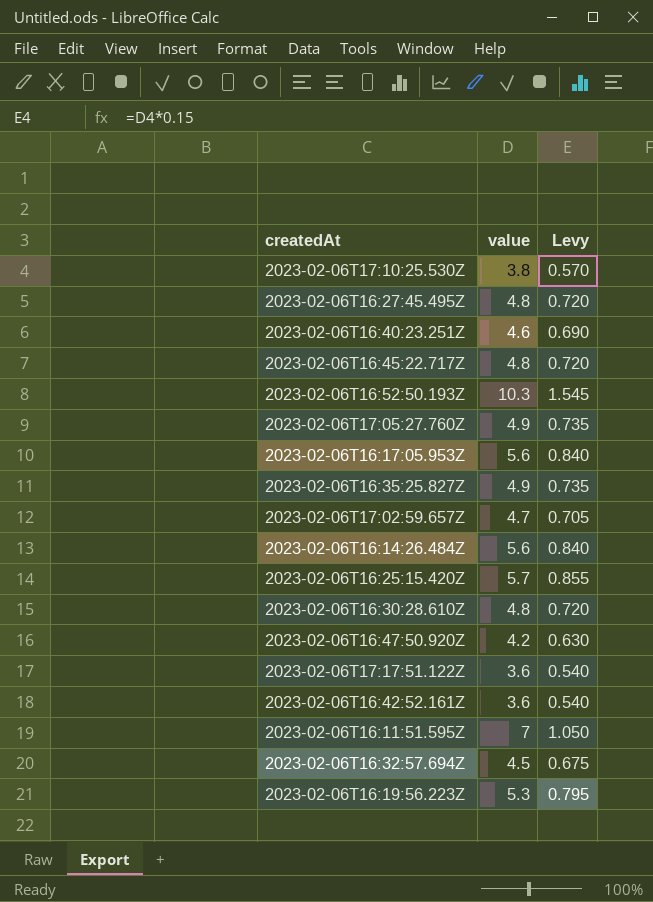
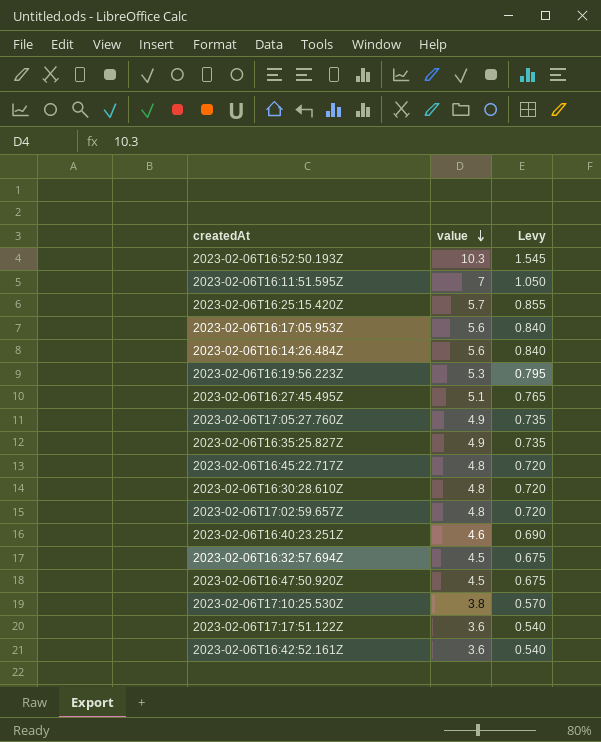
row order: none -> value descending
2023-02-06T16:27:45.495Z | value: 4.8 -> 5.1
2023-02-06T16:27:45.495Z | Levy: 0.720 -> 0.765
2023-02-06T17:02:59.657Z | value: 4.7 -> 4.8
2023-02-06T17:02:59.657Z | Levy: 0.705 -> 0.720
2023-02-06T16:47:50.920Z | value: 4.2 -> 4.5
2023-02-06T16:47:50.920Z | Levy: 0.630 -> 0.675

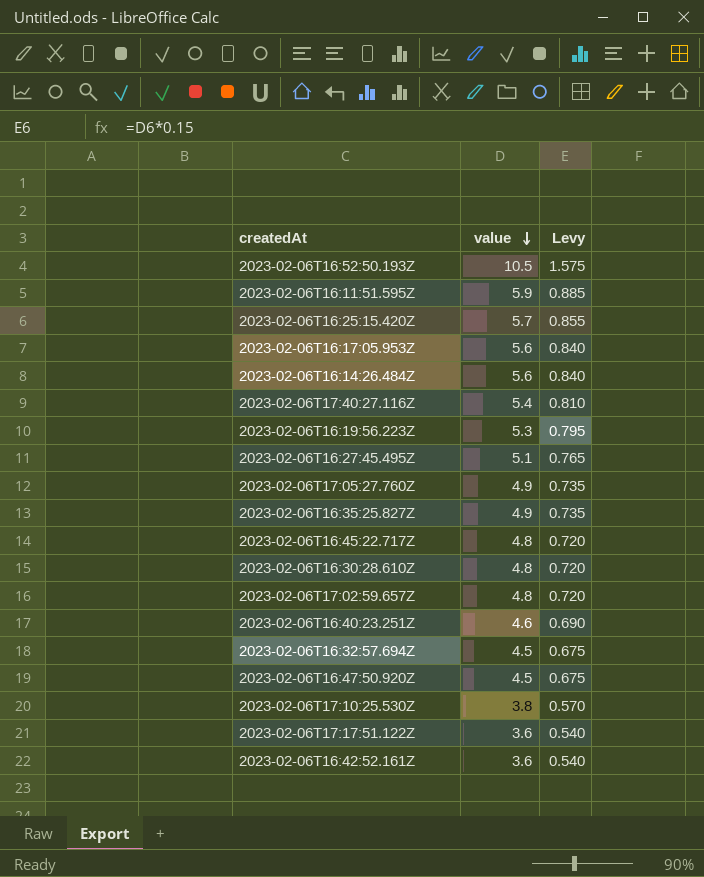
2023-02-06T16:52:50.193Z | value: 10.3 -> 10.5
2023-02-06T16:52:50.193Z | Levy: 1.545 -> 1.575
2023-02-06T16:11:51.595Z | value: 7 -> 5.9
2023-02-06T16:11:51.595Z | Levy: 1.050 -> 0.885
row 2023-02-06T17:40:27.116Z: none -> 5.4 | 0.810

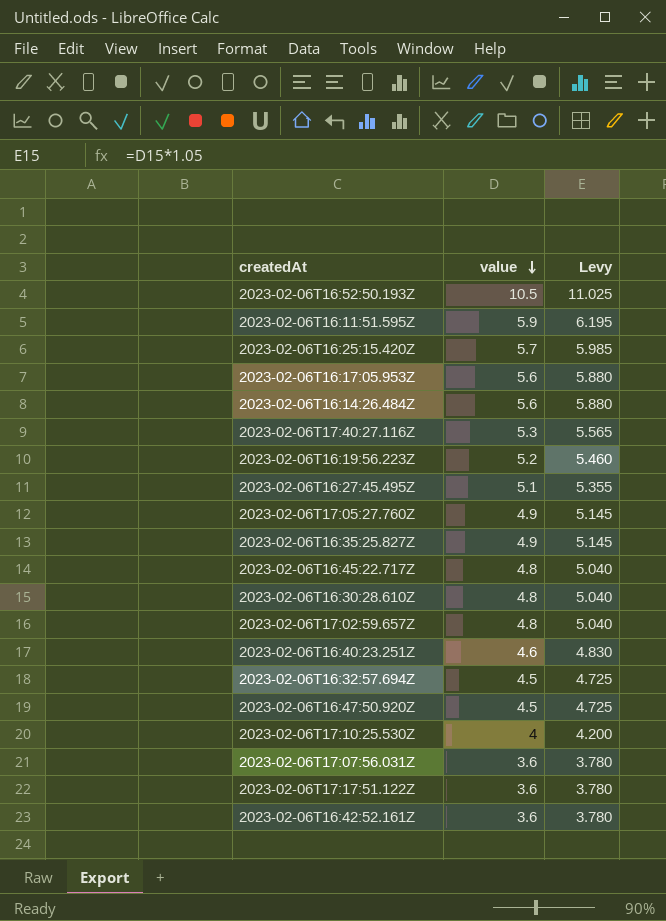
column Levy | formula: [value] * 0.15 -> [value] * 1.05
2023-02-06T17:40:27.116Z | value: 5.4 -> 5.3
2023-02-06T16:19:56.223Z | value: 5.3 -> 5.2
2023-02-06T17:10:25.530Z | value: 3.8 -> 4
row 2023-02-06T17:07:56.031Z: none -> 3.6 | 3.780

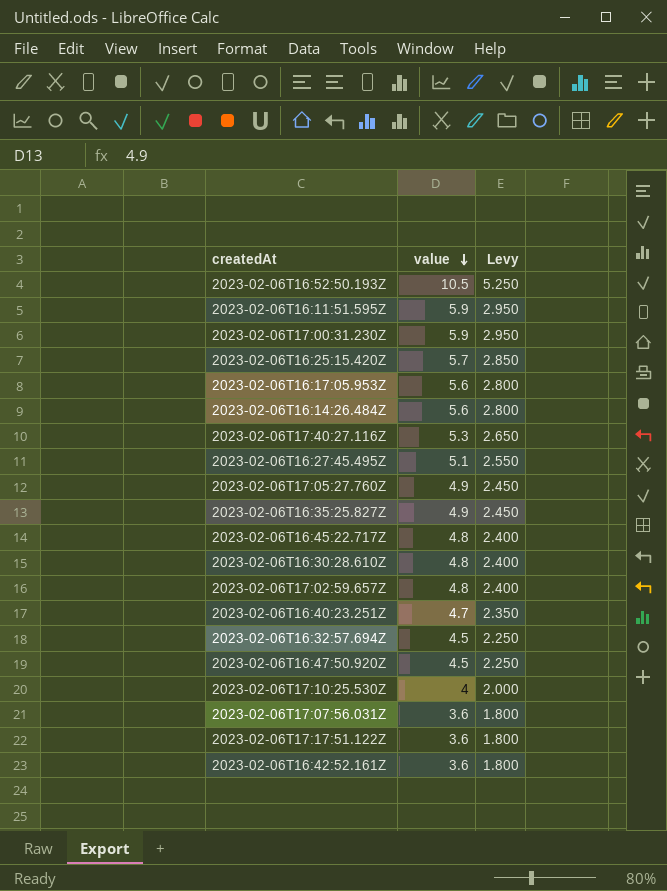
column Levy | formula: [value] * 1.05 -> [value] * 0.5
row 2023-02-06T16:19:56.223Z: 5.2 | 5.460 -> none
row 2023-02-06T17:00:31.230Z: none -> 5.9 | 2.950
2023-02-06T16:40:23.251Z | value: 4.6 -> 4.7

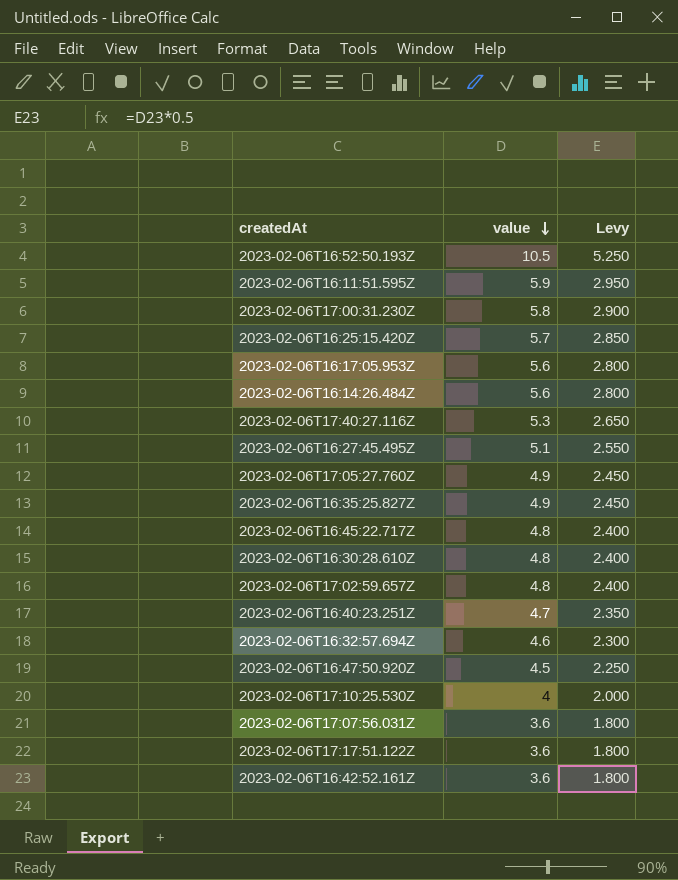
2023-02-06T17:00:31.230Z | value: 5.9 -> 5.8
2023-02-06T17:00:31.230Z | Levy: 2.950 -> 2.900
2023-02-06T16:32:57.694Z | value: 4.5 -> 4.6
2023-02-06T16:32:57.694Z | Levy: 2.250 -> 2.300

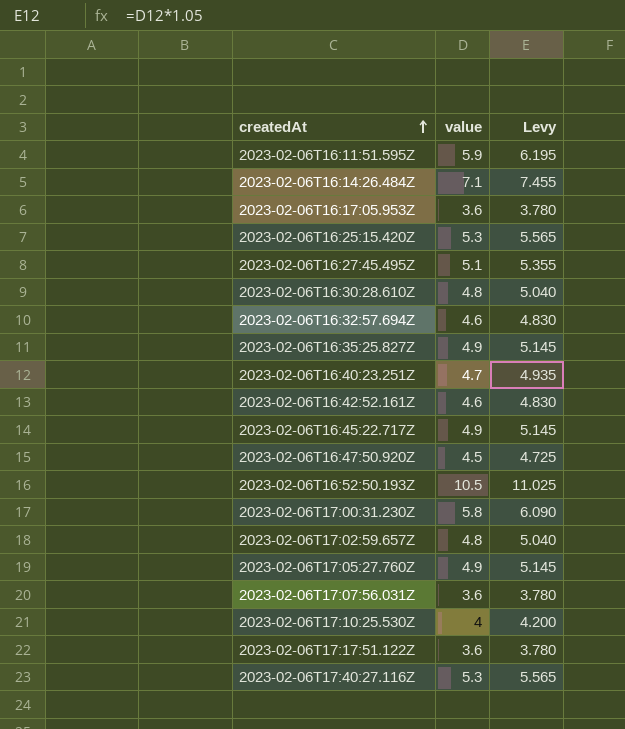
row order: value descending -> createdAt ascending
column Levy | formula: [value] * 0.5 -> [value] * 1.05
2023-02-06T16:14:26.484Z | value: 5.6 -> 7.1
2023-02-06T16:17:05.953Z | value: 5.6 -> 3.6
2023-02-06T16:25:15.420Z | value: 5.7 -> 5.3
2023-02-06T16:42:52.161Z | value: 3.6 -> 4.6
2023-02-06T16:45:22.717Z | value: 4.8 -> 4.9

